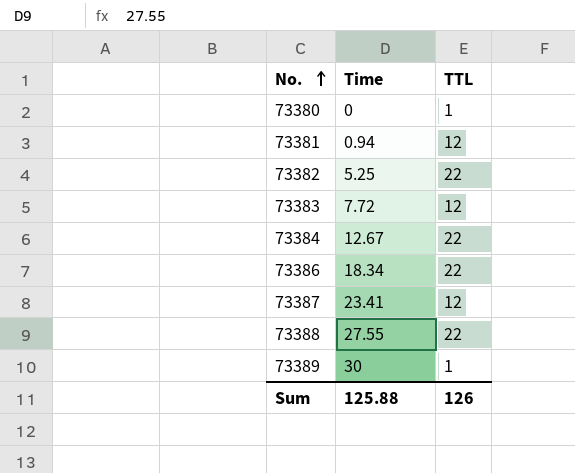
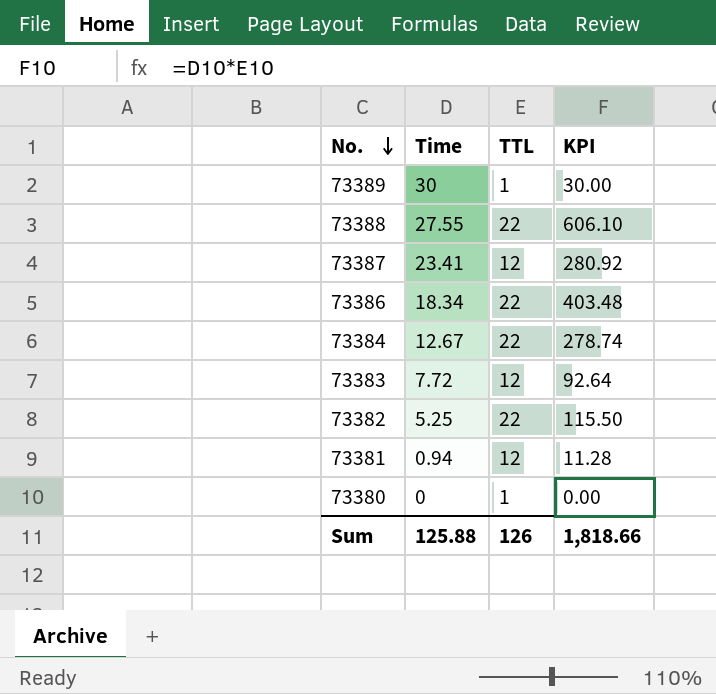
row order: No. ascending -> No. descending
column KPI | formula: none -> [Time] * [TTL]

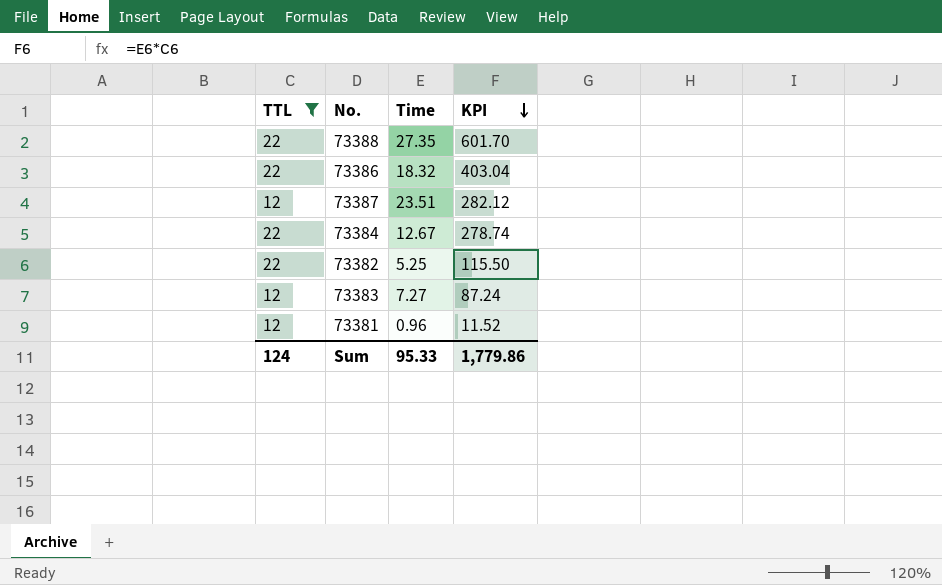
filter: none -> TTL != 1
row order: No. descending -> KPI descending
column TTL | position: 3 -> 1
73388 | Time: 27.55 -> 27.35
73388 | KPI: 606.10 -> 601.70
73386 | Time: 18.34 -> 18.32
73386 | KPI: 403.48 -> 403.04
73387 | Time: 23.41 -> 23.51
73387 | KPI: 280.92 -> 282.12
73383 | Time: 7.72 -> 7.27
73383 | KPI: 92.64 -> 87.24
73381 | Time: 0.94 -> 0.96
73381 | KPI: 11.28 -> 11.52
Sum | TTL: 126 -> 124
Sum | Time: 125.88 -> 95.33
Sum | KPI: 1,818.66 -> 1,779.86

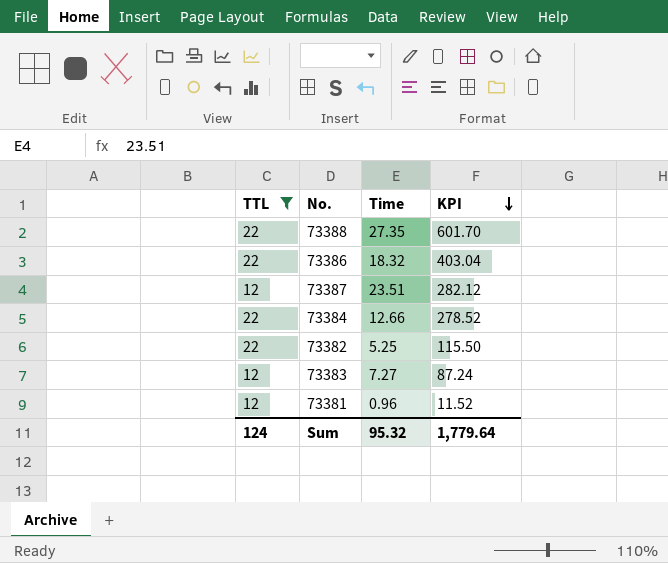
73384 | Time: 12.67 -> 12.66
73384 | KPI: 278.74 -> 278.52
Sum | Time: 95.33 -> 95.32
Sum | KPI: 1,779.86 -> 1,779.64

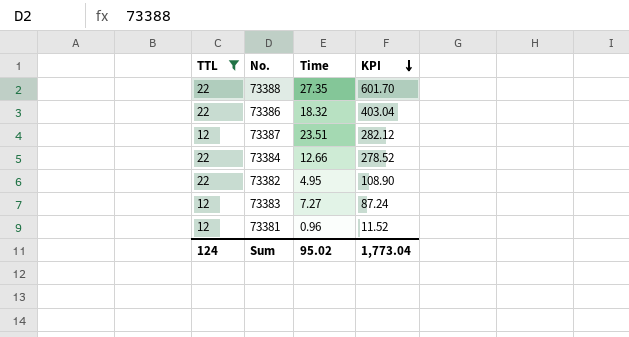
73382 | Time: 5.25 -> 4.95
73382 | KPI: 115.50 -> 108.90
Sum | Time: 95.32 -> 95.02
Sum | KPI: 1,779.64 -> 1,773.04

